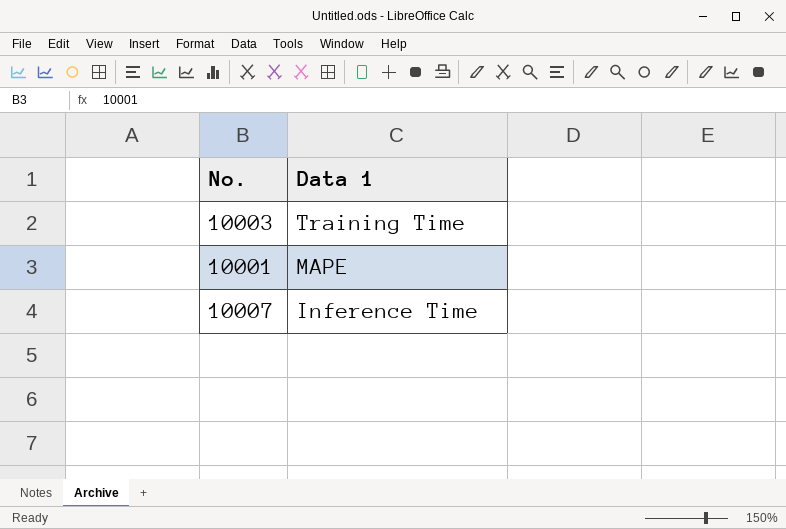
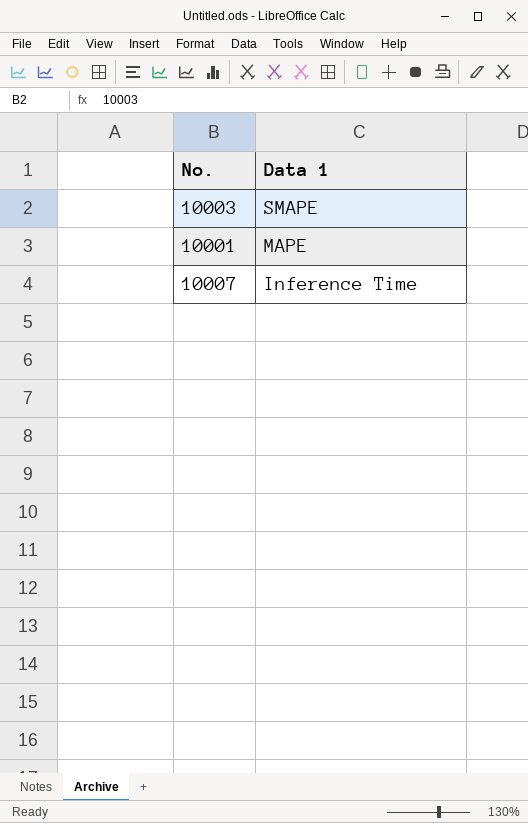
10003 | Data 1: Training Time -> SMAPE

